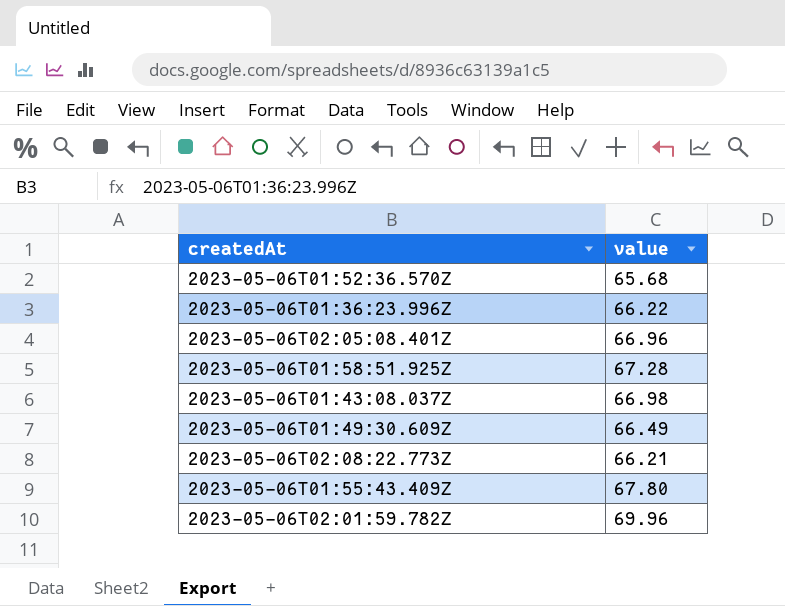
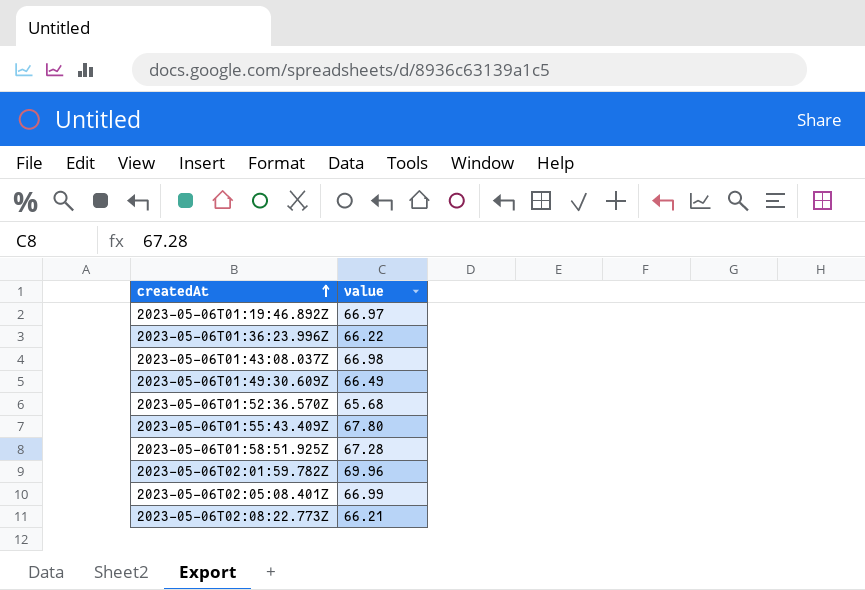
row order: none -> createdAt ascending
row 2023-05-06T01:19:46.892Z: none -> 66.97
2023-05-06T02:05:08.401Z | value: 66.96 -> 66.99

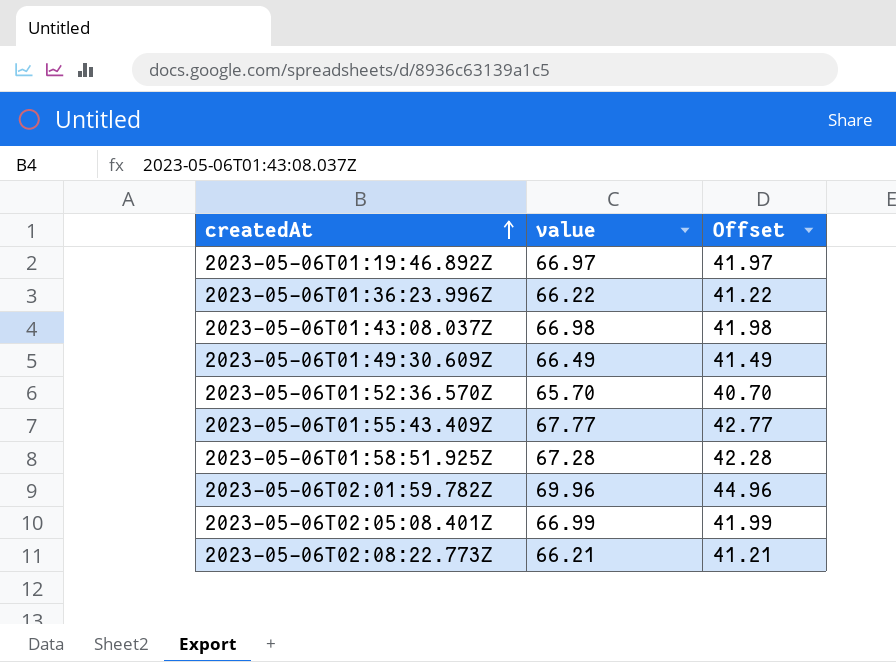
column Offset | formula: none -> [value] - 25
2023-05-06T01:52:36.570Z | value: 65.68 -> 65.70
2023-05-06T01:55:43.409Z | value: 67.80 -> 67.77

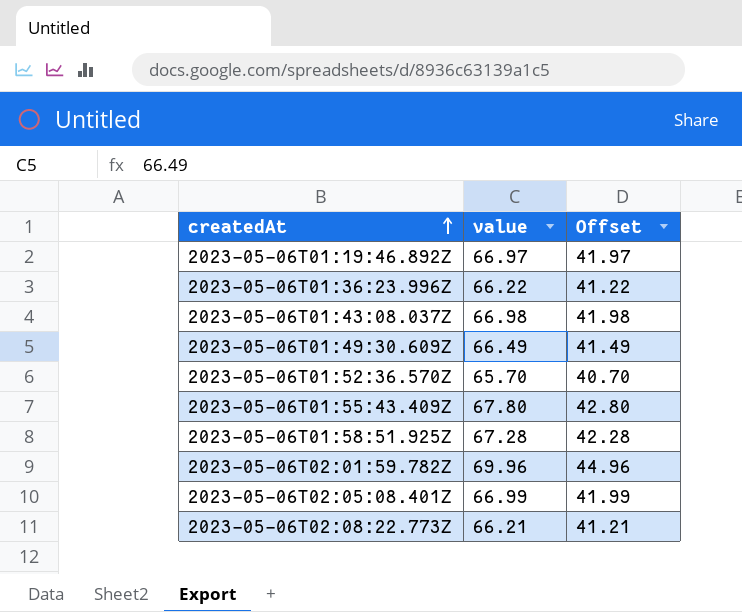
2023-05-06T01:55:43.409Z | value: 67.77 -> 67.80
2023-05-06T01:55:43.409Z | Offset: 42.77 -> 42.80

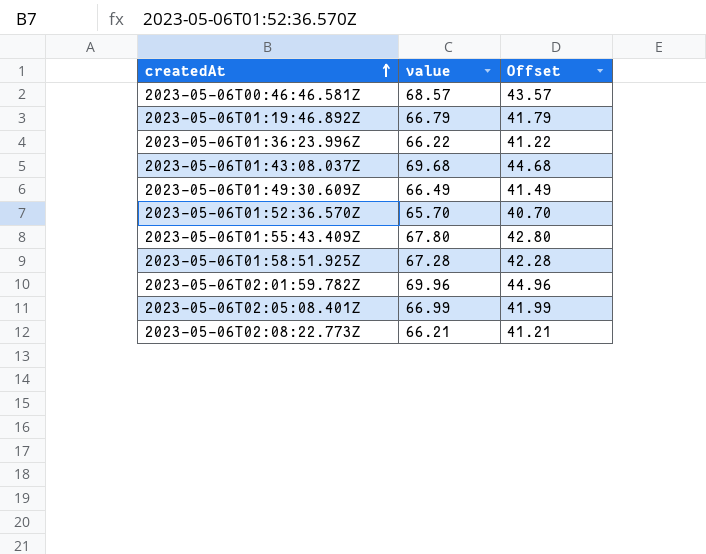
row 2023-05-06T00:46:46.581Z: none -> 68.57 | 43.57
2023-05-06T01:19:46.892Z | value: 66.97 -> 66.79
2023-05-06T01:19:46.892Z | Offset: 41.97 -> 41.79
2023-05-06T01:43:08.037Z | value: 66.98 -> 69.68
2023-05-06T01:43:08.037Z | Offset: 41.98 -> 44.68

